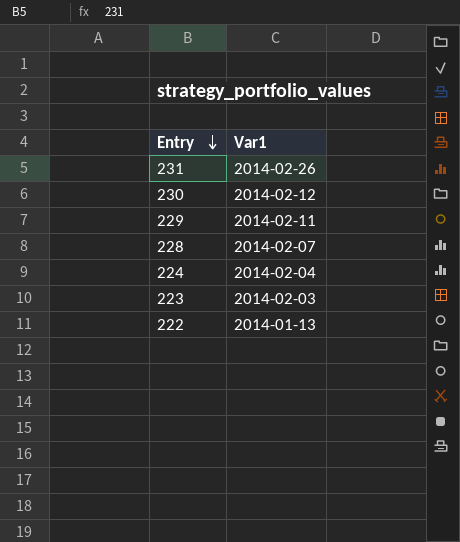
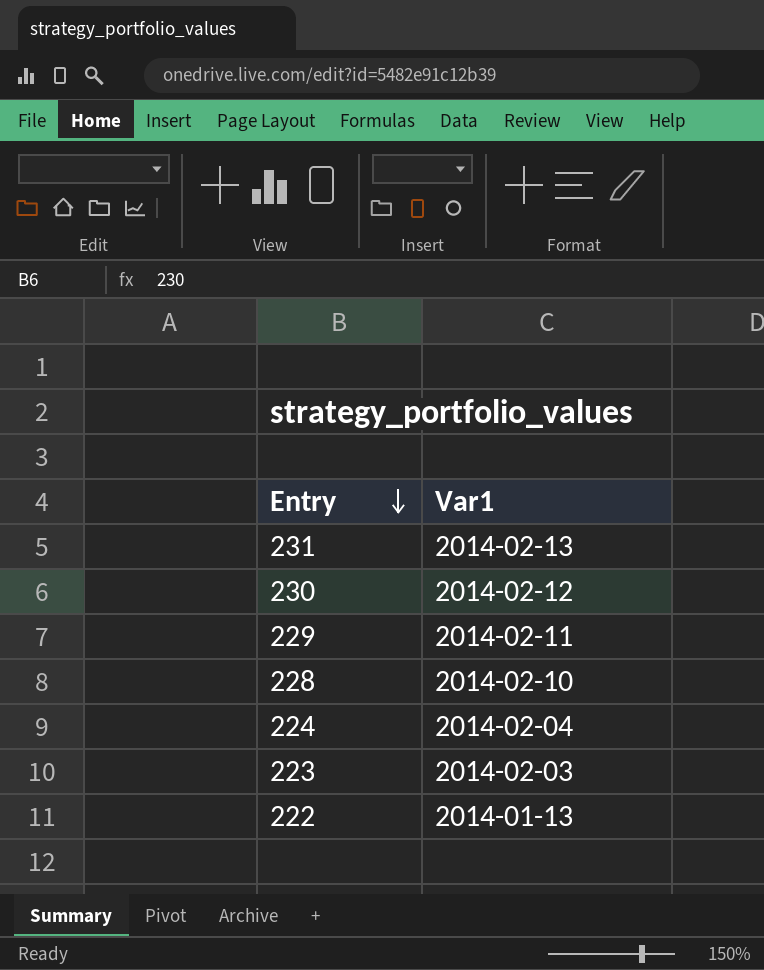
231 | Var1: 2014-02-26 -> 2014-02-13
228 | Var1: 2014-02-07 -> 2014-02-10

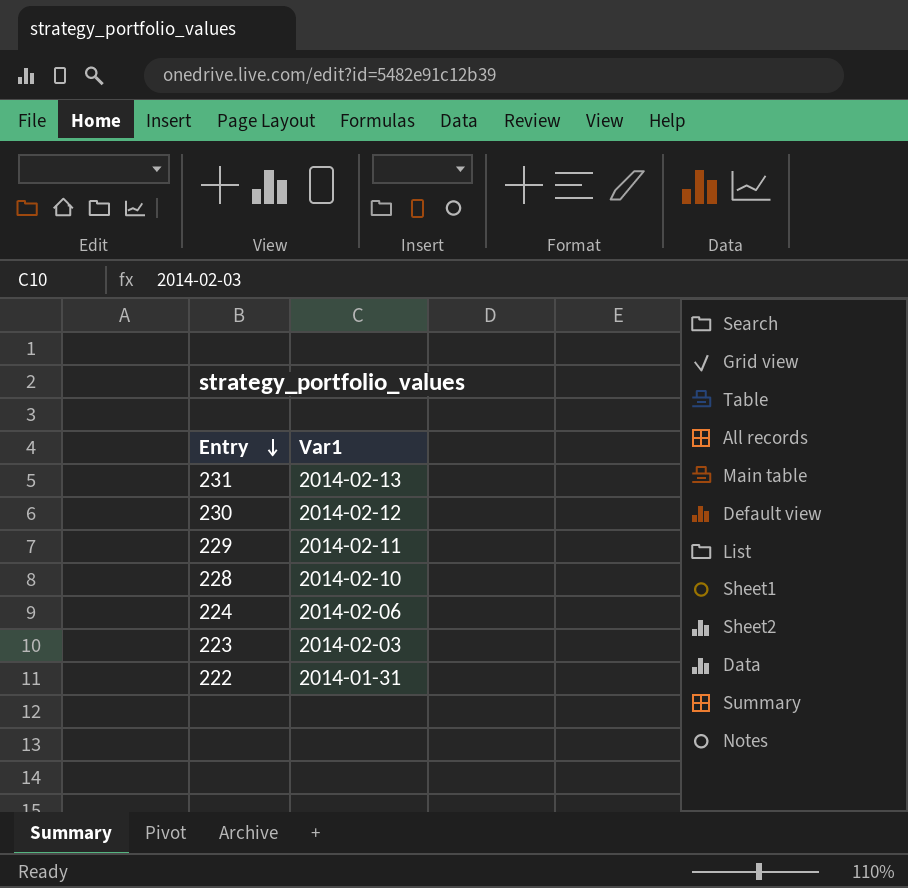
224 | Var1: 2014-02-04 -> 2014-02-06
222 | Var1: 2014-01-13 -> 2014-01-31

